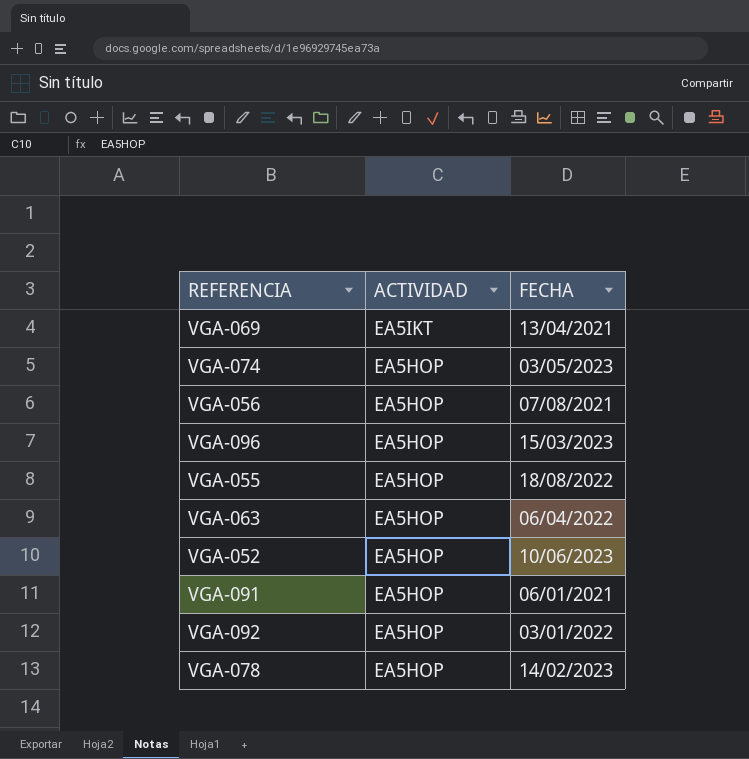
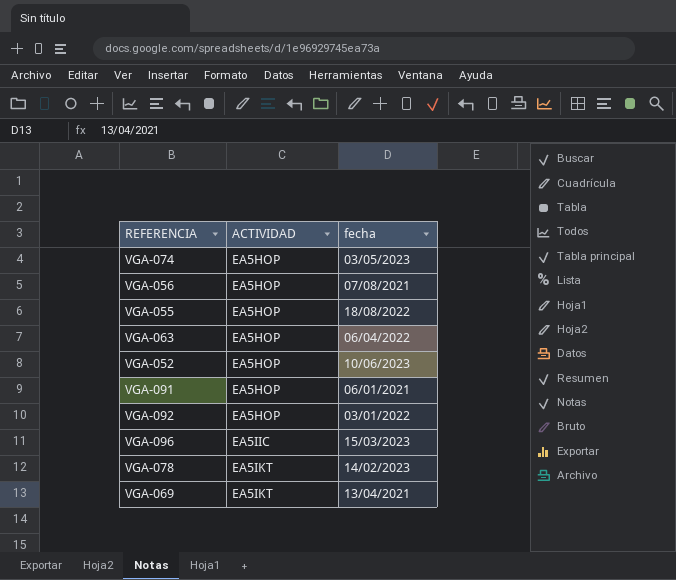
row order: ACTIVIDAD descending -> ACTIVIDAD ascending
column name: FECHA -> fecha
VGA-096 | ACTIVIDAD: EA5HOP -> EA5IIC
VGA-078 | ACTIVIDAD: EA5HOP -> EA5IKT

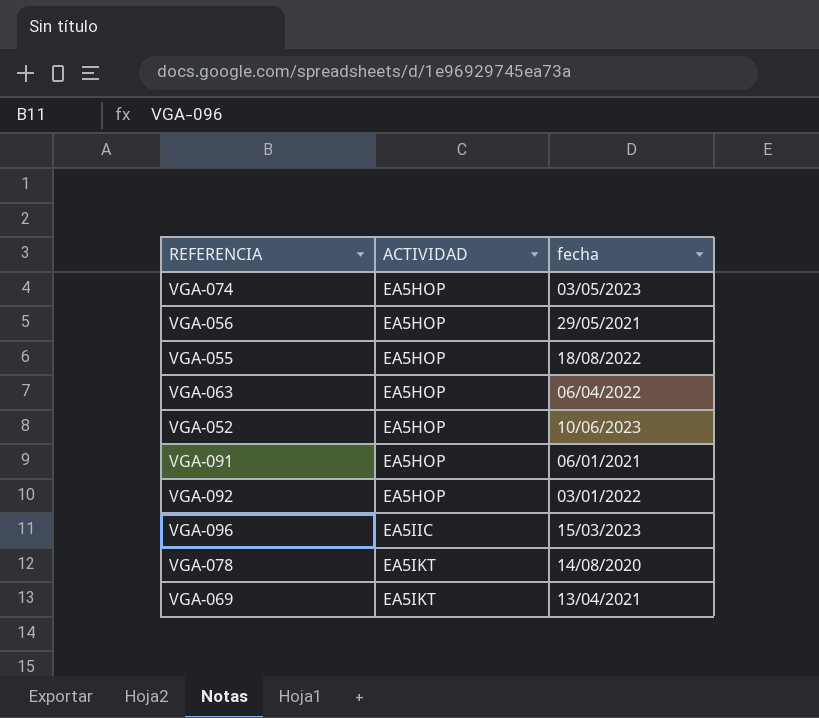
VGA-056 | fecha: 07/08/2021 -> 29/05/2021
VGA-078 | fecha: 14/02/2023 -> 14/08/2020

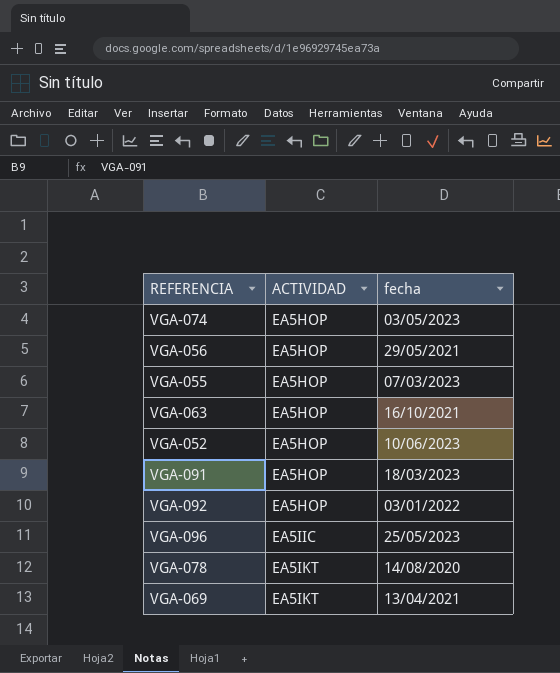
VGA-055 | fecha: 18/08/2022 -> 07/03/2023
VGA-063 | fecha: 06/04/2022 -> 16/10/2021
VGA-091 | fecha: 06/01/2021 -> 18/03/2023
VGA-096 | fecha: 15/03/2023 -> 25/05/2023

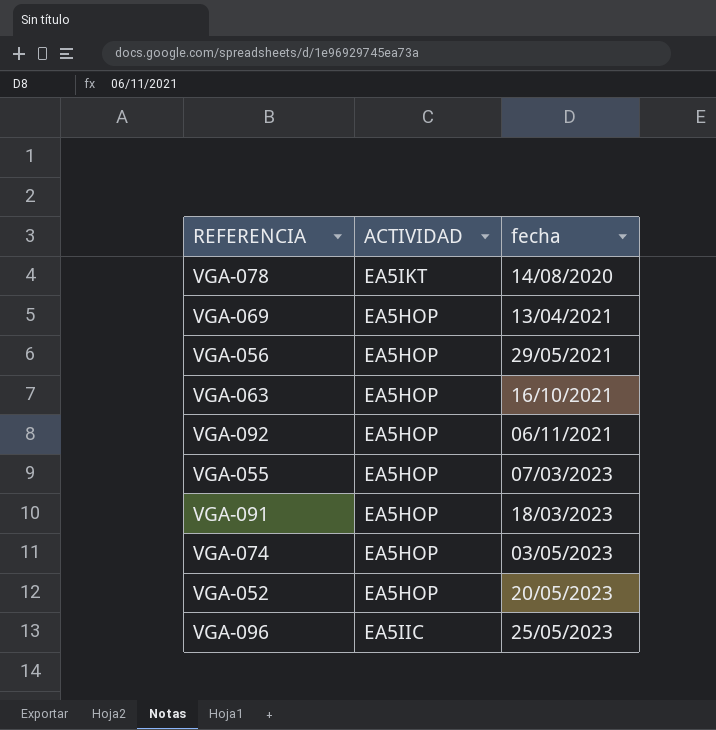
row order: ACTIVIDAD ascending -> fecha ascending
VGA-069 | ACTIVIDAD: EA5IKT -> EA5HOP
VGA-092 | fecha: 03/01/2022 -> 06/11/2021
VGA-052 | fecha: 10/06/2023 -> 20/05/2023

